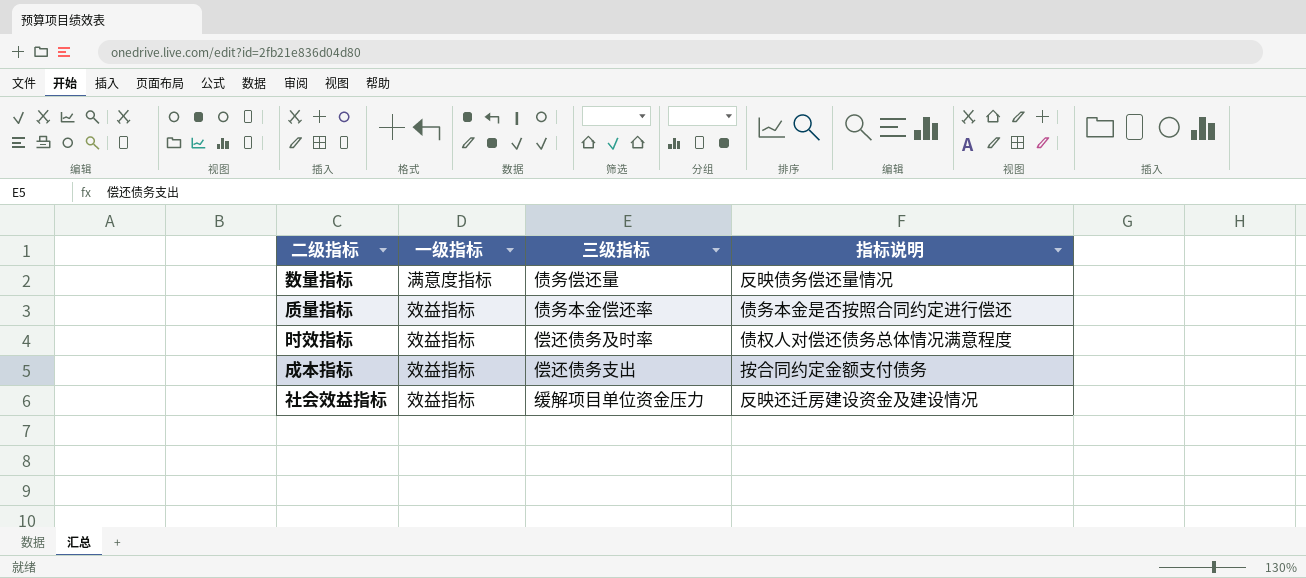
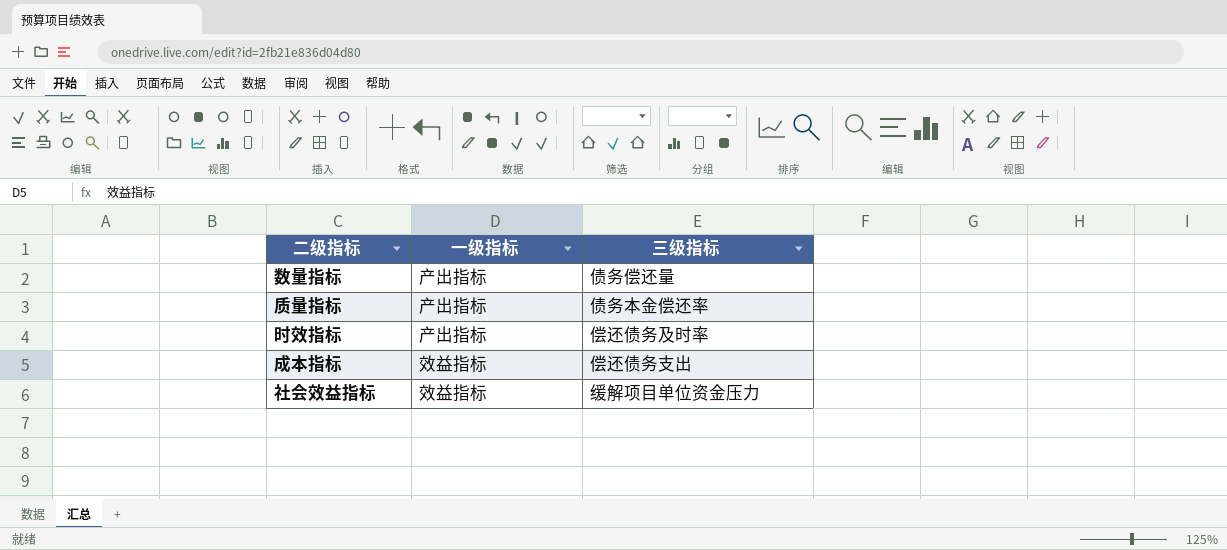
column 指标说明 | position: 4 -> none
数量指标 | 一级指标: 满意度指标 -> 产出指标
质量指标 | 一级指标: 效益指标 -> 产出指标
时效指标 | 一级指标: 效益指标 -> 产出指标

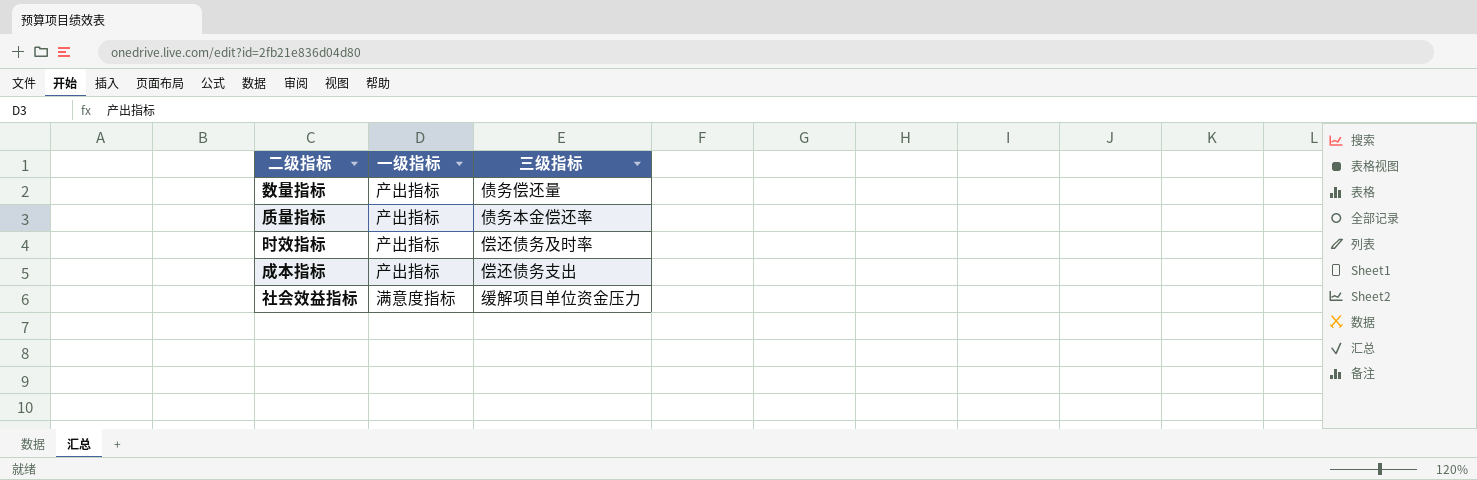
成本指标 | 一级指标: 效益指标 -> 产出指标
社会效益指标 | 一级指标: 效益指标 -> 满意度指标

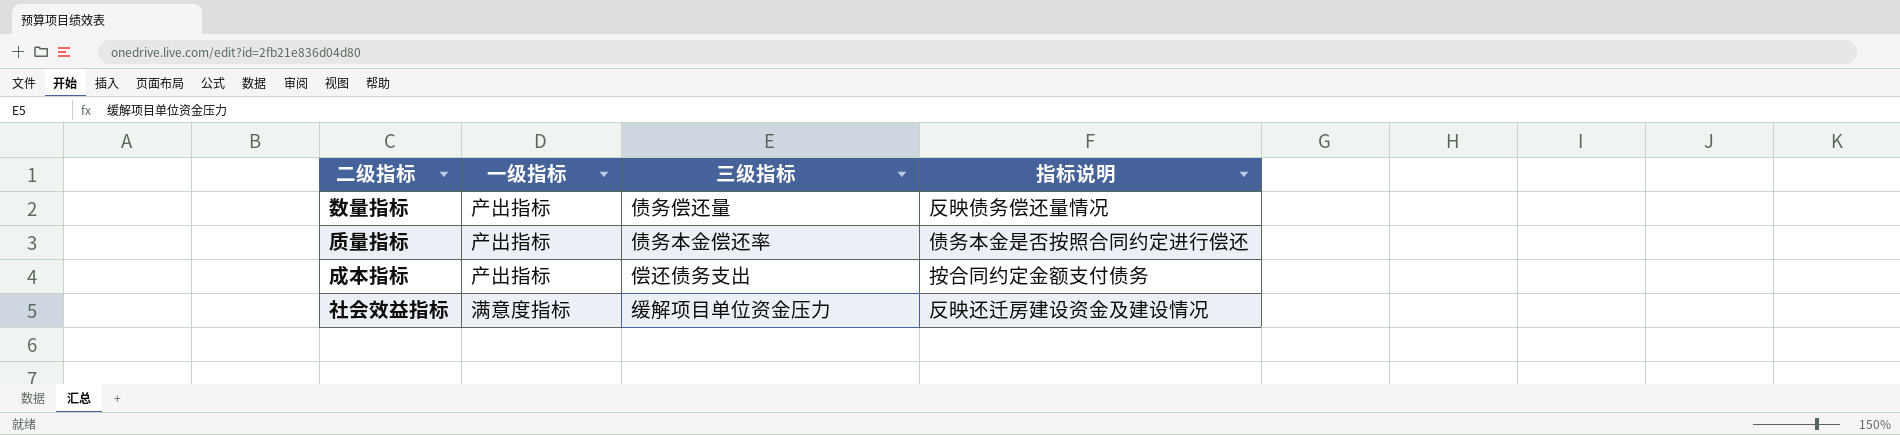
column 指标说明 | position: none -> 4
row 时效指标: 产出指标 | 偿还债务及时率 -> none

